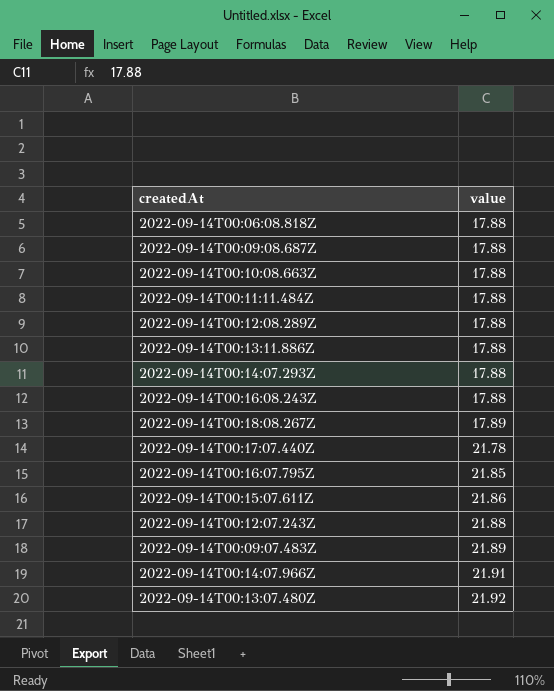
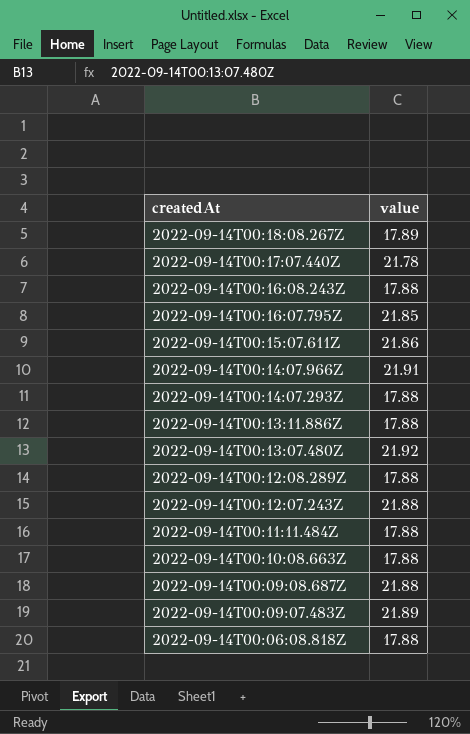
row order: value ascending -> createdAt descending
2022-09-14T00:09:08.687Z | value: 17.88 -> 21.88

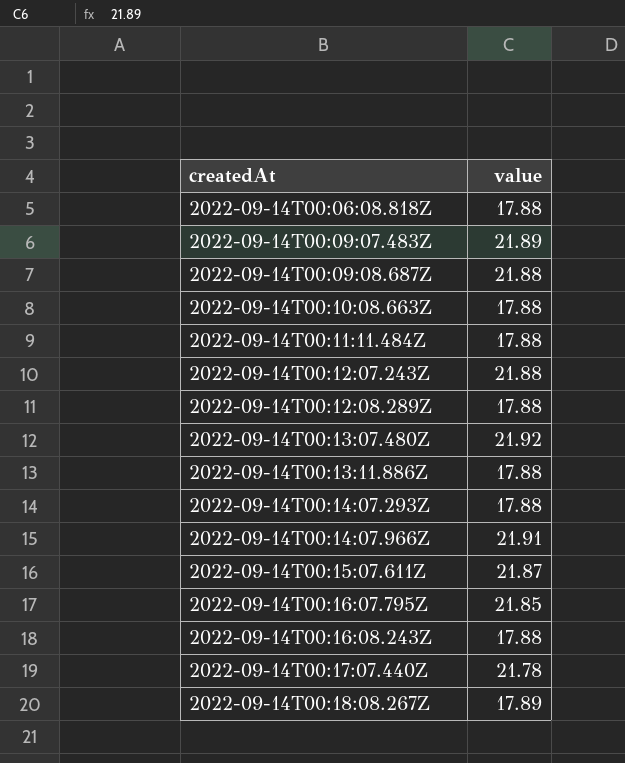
row order: createdAt descending -> createdAt ascending
2022-09-14T00:15:07.611Z | value: 21.86 -> 21.87

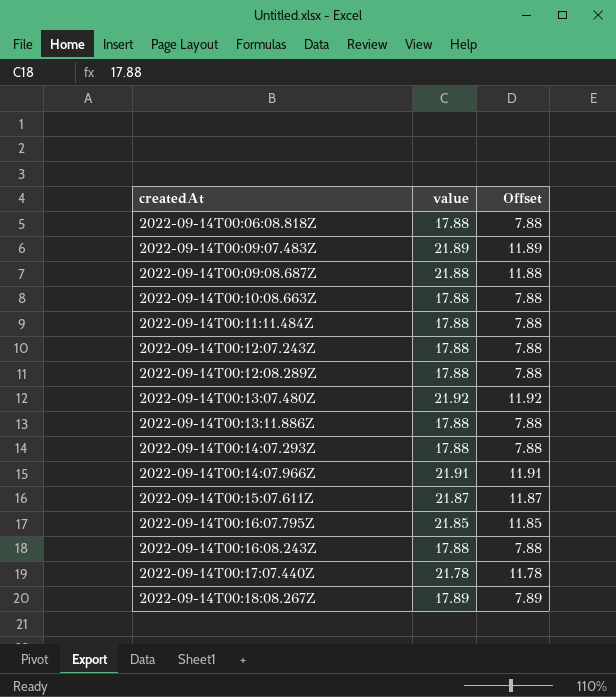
column Offset | formula: none -> [value] - 10
2022-09-14T00:12:07.243Z | value: 21.88 -> 17.88

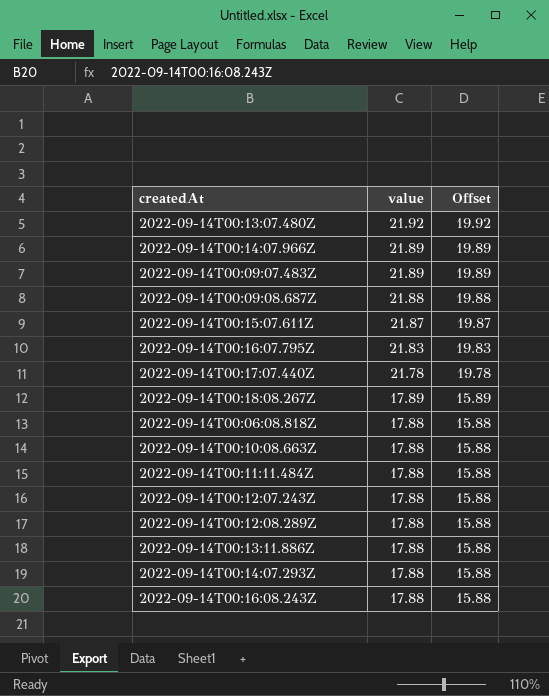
row order: createdAt ascending -> value descending
column Offset | formula: [value] - 10 -> [value] - 2
2022-09-14T00:14:07.966Z | value: 21.91 -> 21.89
2022-09-14T00:16:07.795Z | value: 21.85 -> 21.83

